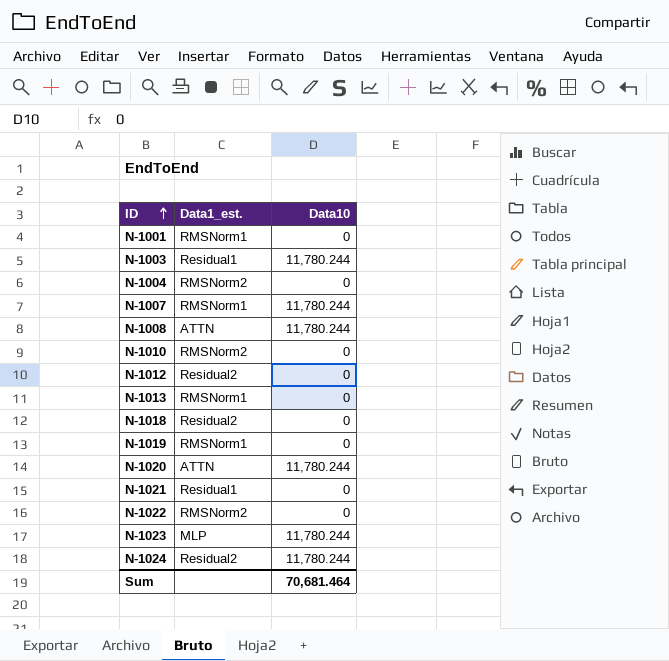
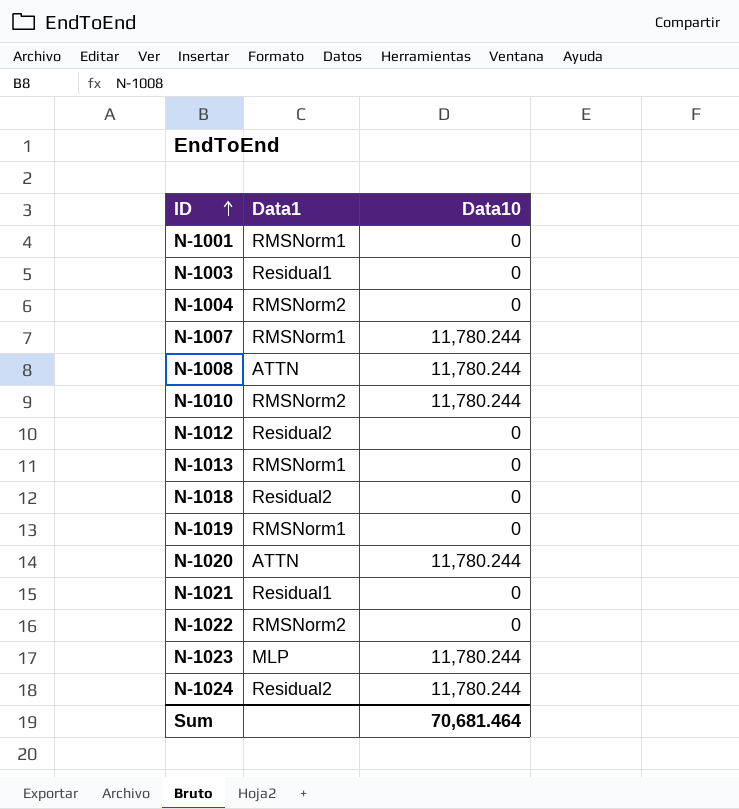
column name: Data1_est. -> Data1
N-1003 | Data10: 11,780.244 -> 0
N-1010 | Data10: 0 -> 11,780.244

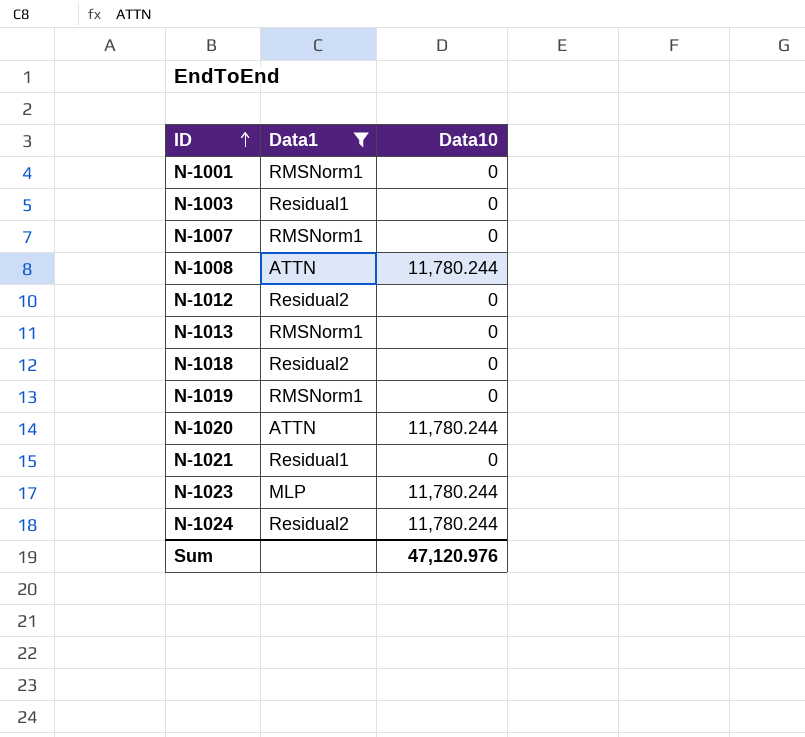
filter: none -> Data1 != RMSNorm2
N-1007 | Data10: 11,780.244 -> 0
Sum | Data10: 70,681.464 -> 47,120.976

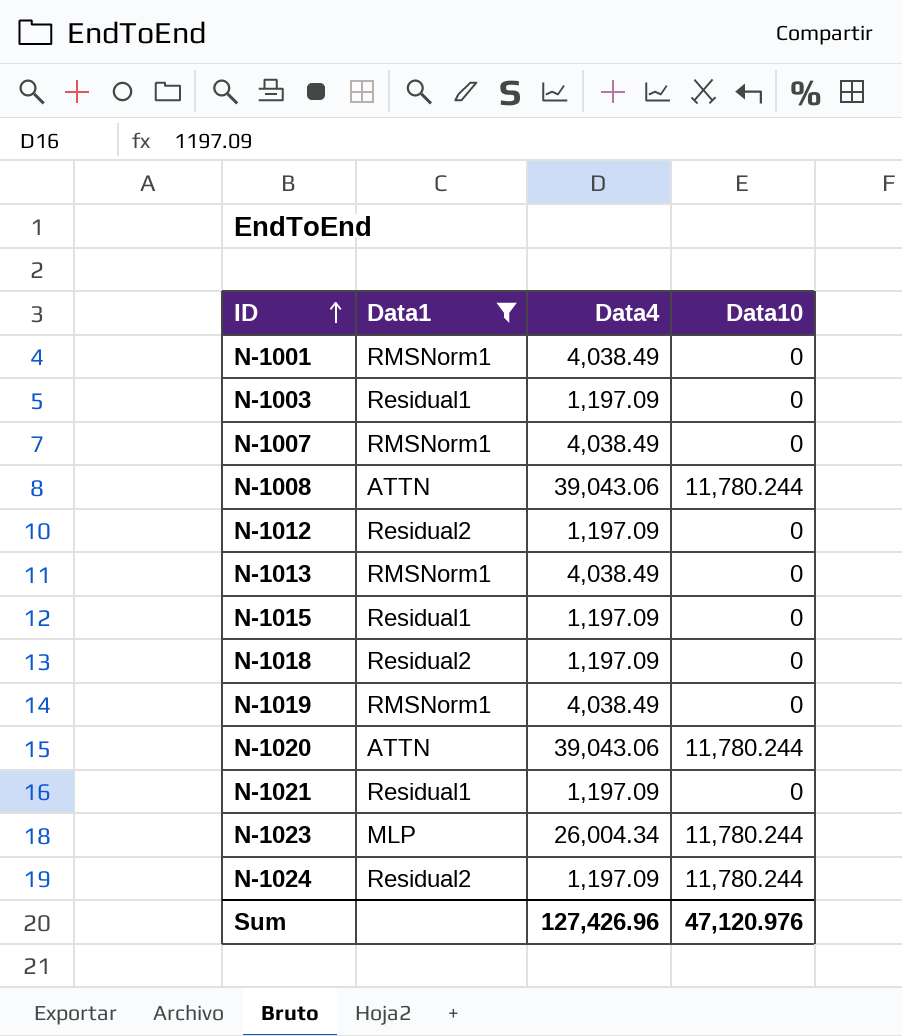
column Data4 | position: none -> 3
row N-1015: none -> Residual1 | 1,197.09 | 0

